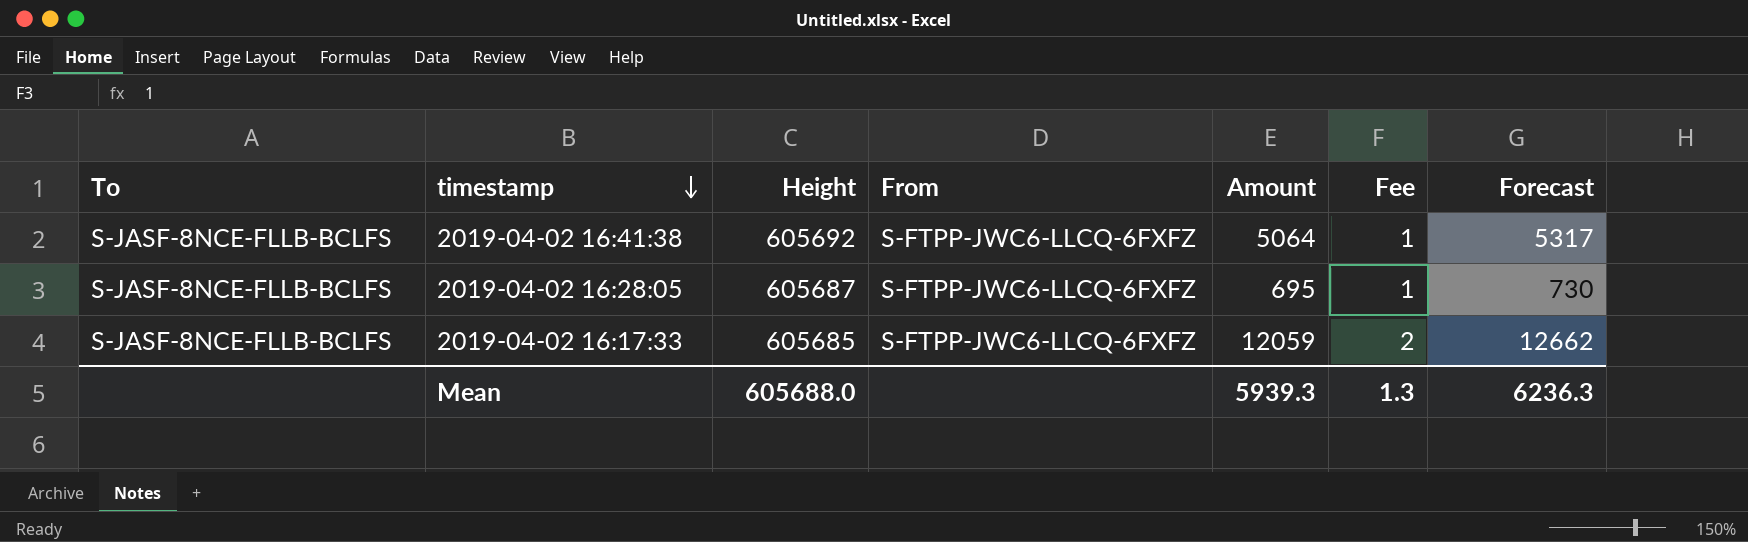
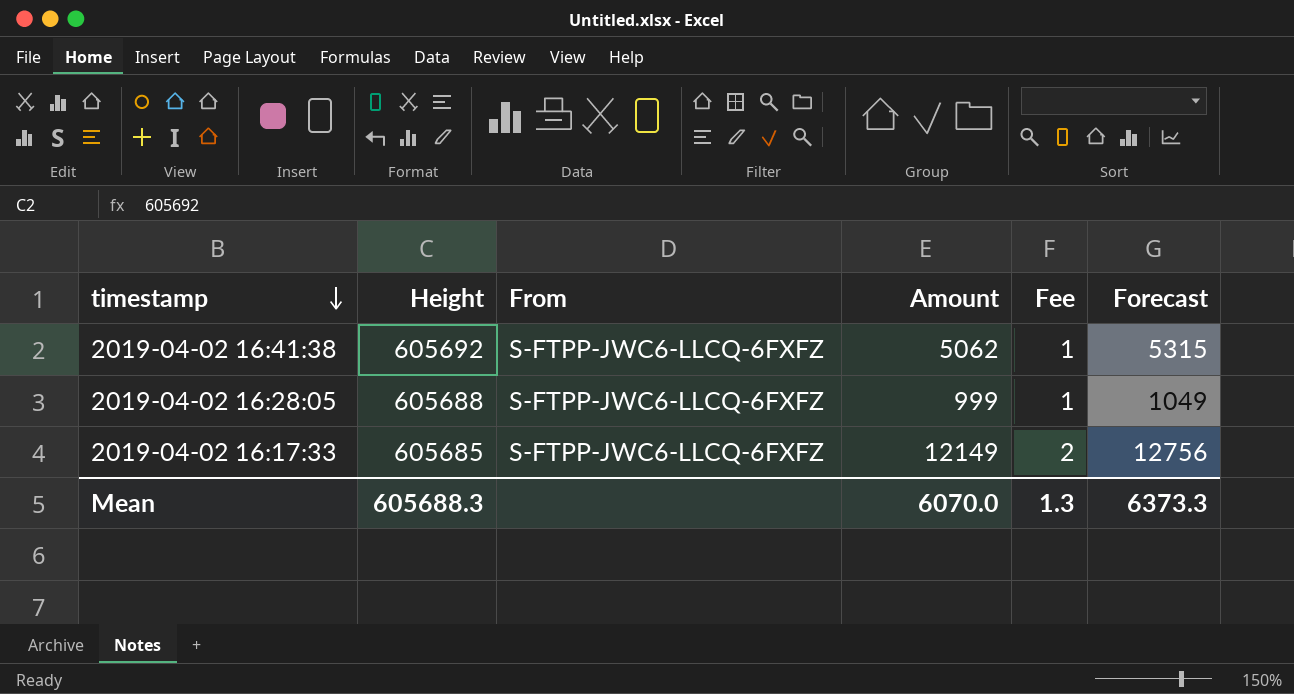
column To | position: 1 -> none
2019-04-02 16:41:38 | Amount: 5064 -> 5062
2019-04-02 16:41:38 | Forecast: 5317 -> 5315
2019-04-02 16:28:05 | Height: 605687 -> 605688
2019-04-02 16:28:05 | Amount: 695 -> 999
2019-04-02 16:28:05 | Forecast: 730 -> 1049
2019-04-02 16:17:33 | Amount: 12059 -> 12149
2019-04-02 16:17:33 | Forecast: 12662 -> 12756
Mean | Height: 605688.0 -> 605688.3
Mean | Amount: 5939.3 -> 6070.0
Mean | Forecast: 6236.3 -> 6373.3

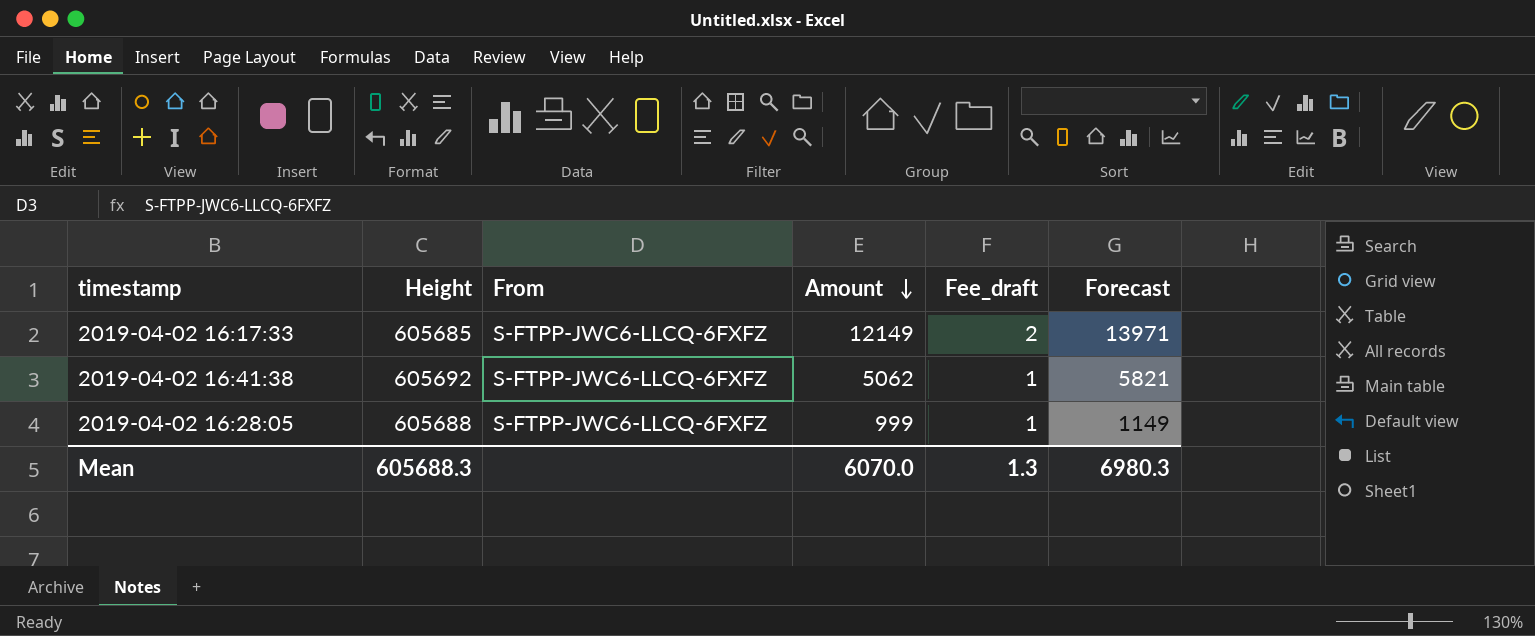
row order: timestamp descending -> Amount descending
column name: Fee -> Fee_draft
column Forecast | formula: [Amount] * 1.05 -> [Amount] * 1.15
Mean | Forecast: 6373.3 -> 6980.3

